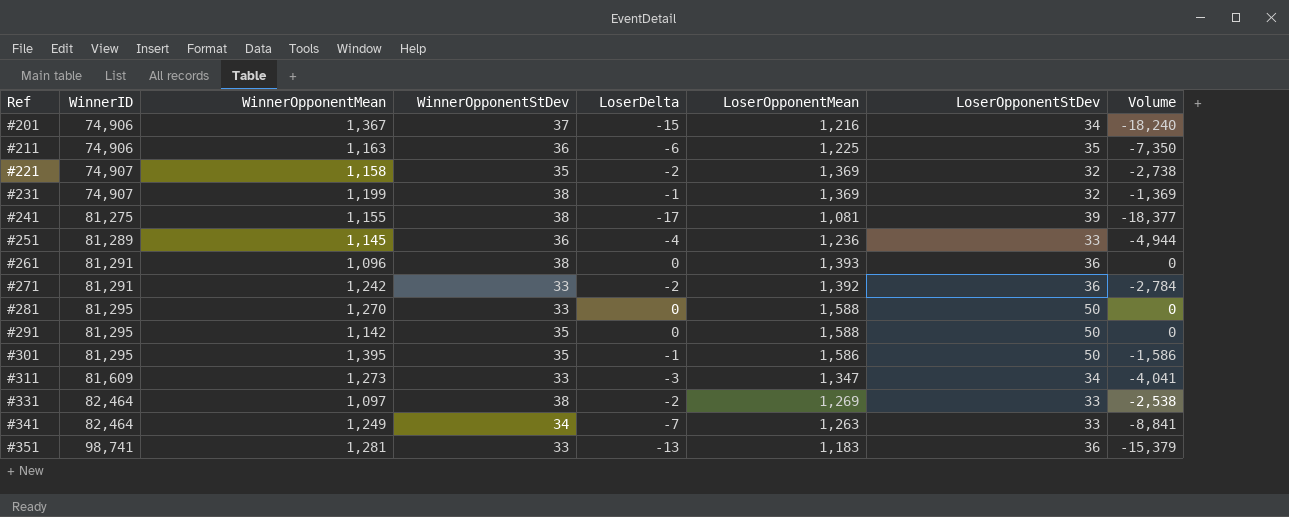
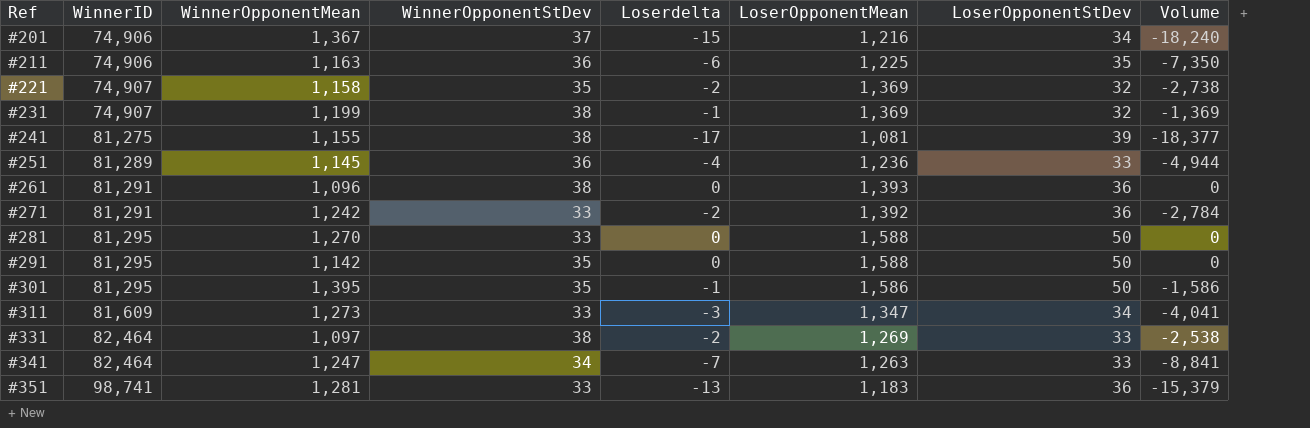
column name: LoserDelta -> Loserdelta
#341 | WinnerOpponentMean: 1,249 -> 1,247

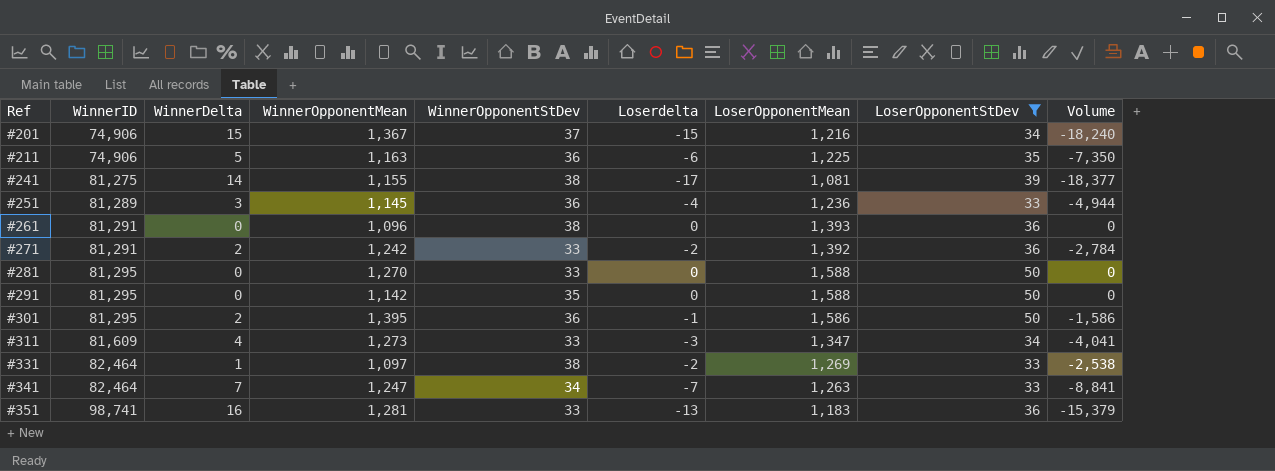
filter: none -> LoserOpponentStDev != 32
column WinnerDelta | position: none -> 3
#301 | WinnerOpponentStDev: 35 -> 36

